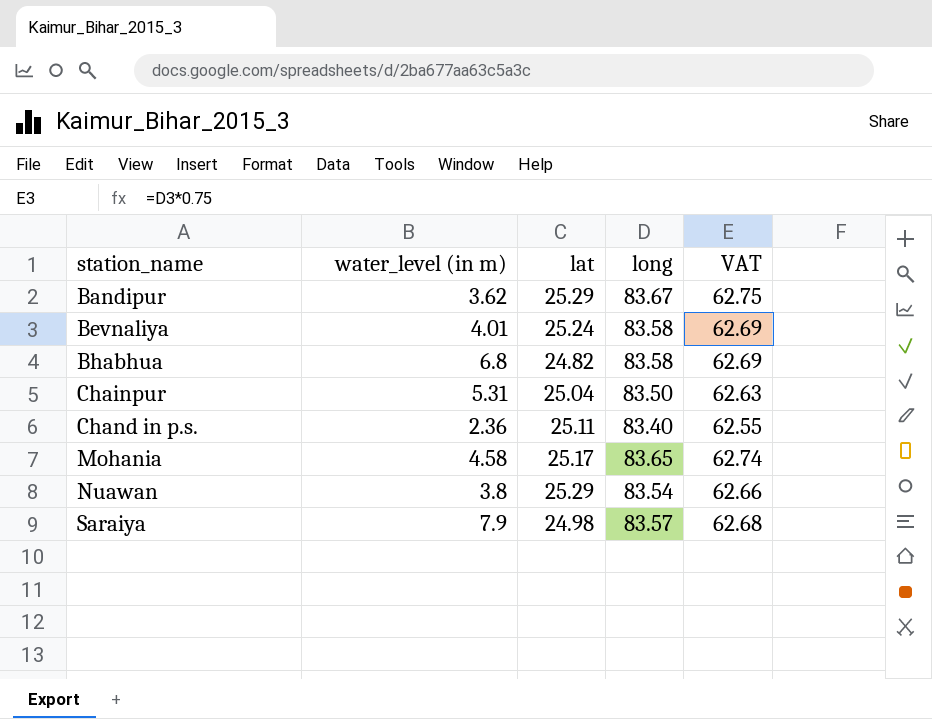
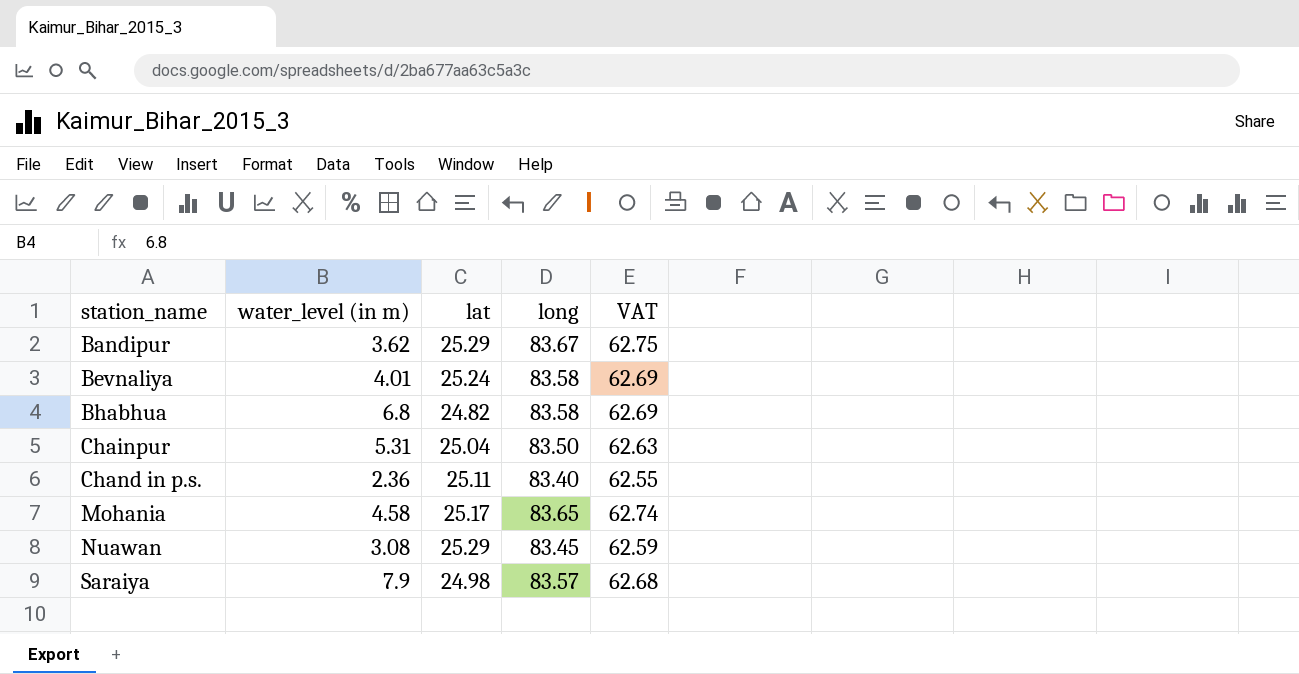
Nuawan | water_level (in m): 3.8 -> 3.08
Nuawan | long: 83.54 -> 83.45
Nuawan | VAT: 62.66 -> 62.59

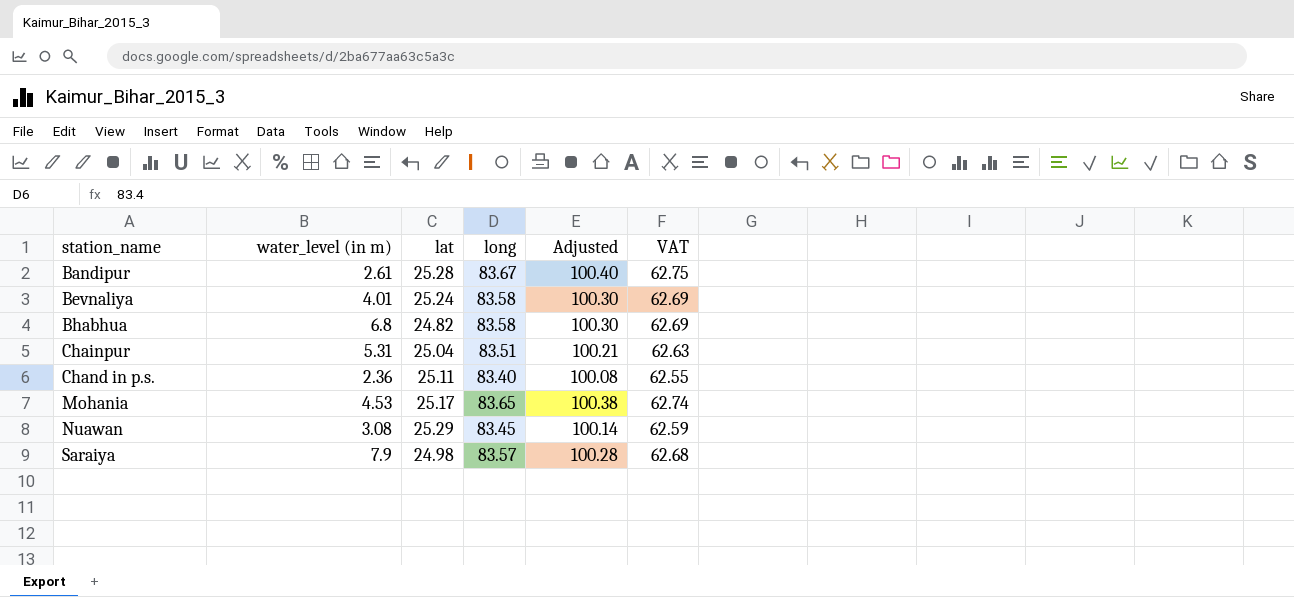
column Adjusted | formula: none -> [long] * 1.2
Bandipur | water_level (in m): 3.62 -> 2.61
Bandipur | lat: 25.29 -> 25.28
Chainpur | long: 83.50 -> 83.51
Mohania | water_level (in m): 4.58 -> 4.53

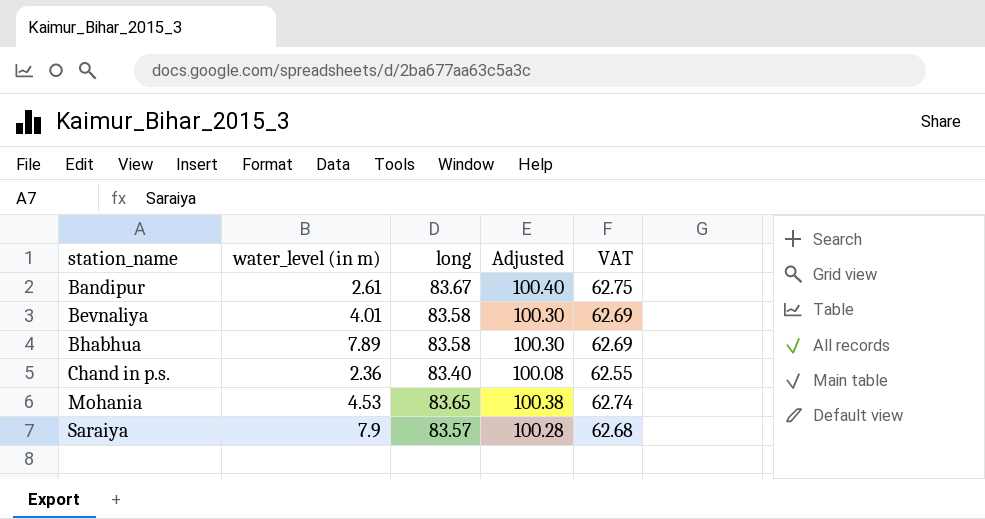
column lat | position: 3 -> none
row Chainpur: 5.31 | 25.04 | 83.51 | 100.21 | 62.63 -> none
row Nuawan: 3.08 | 25.29 | 83.45 | 100.14 | 62.59 -> none
Bhabhua | water_level (in m): 6.8 -> 7.89

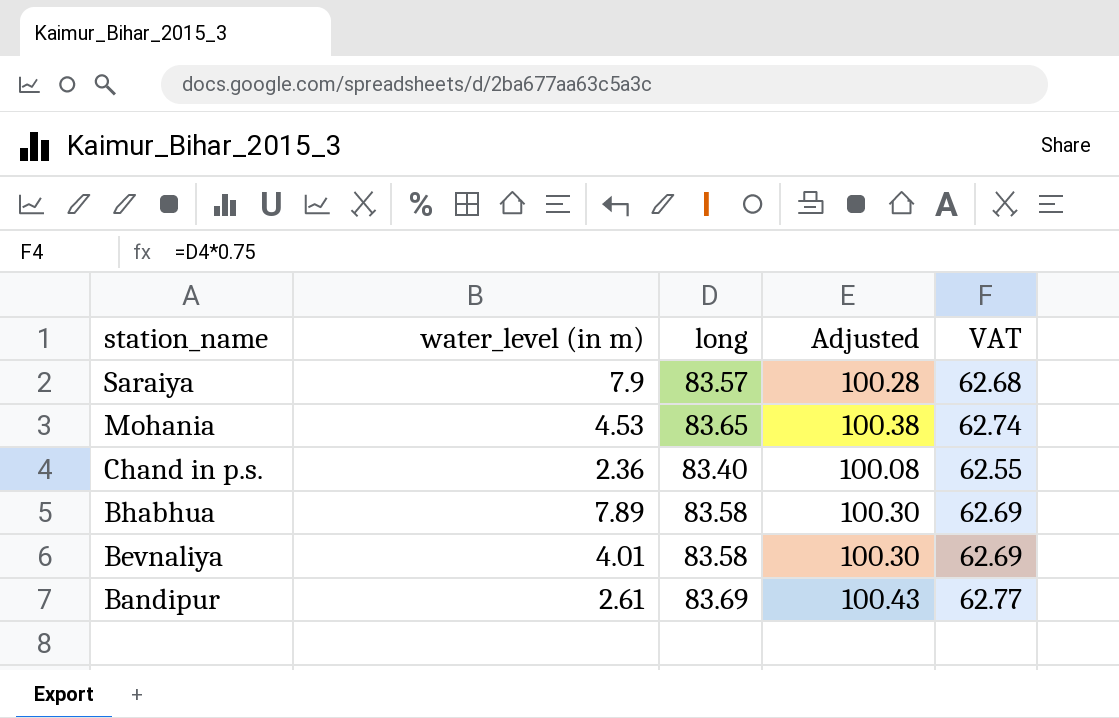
row order: station_name ascending -> station_name descending
Bandipur | long: 83.67 -> 83.69
Bandipur | Adjusted: 100.40 -> 100.43
Bandipur | VAT: 62.75 -> 62.77

